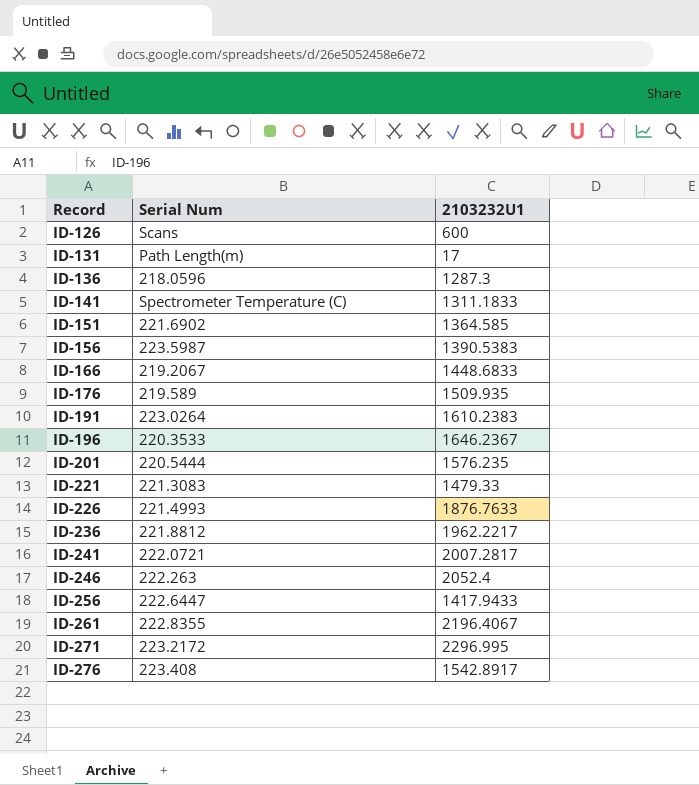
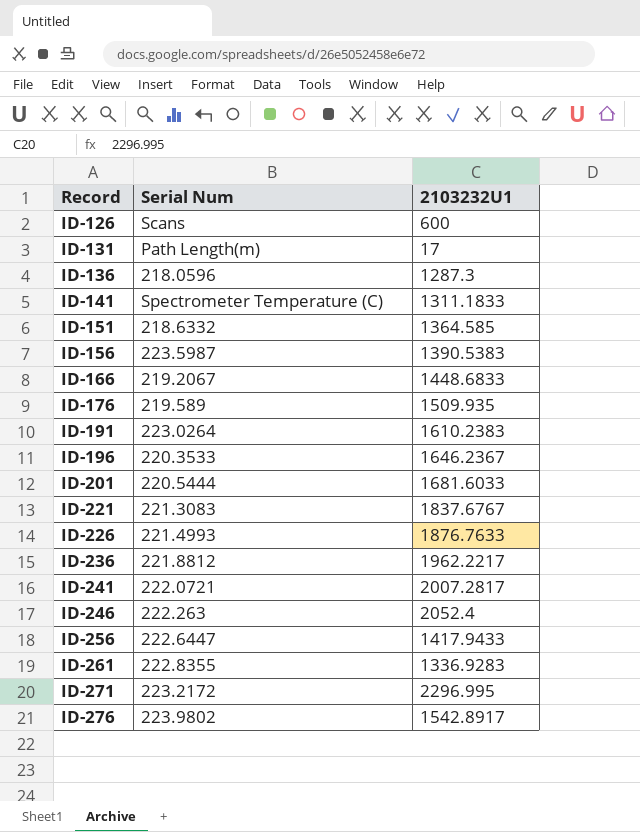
ID-151 | Serial Num: 221.6902 -> 218.6332
ID-201 | 2103232U1: 1576.235 -> 1681.6033
ID-221 | 2103232U1: 1479.33 -> 1837.6767
ID-261 | 2103232U1: 2196.4067 -> 1336.9283
ID-276 | Serial Num: 223.408 -> 223.9802

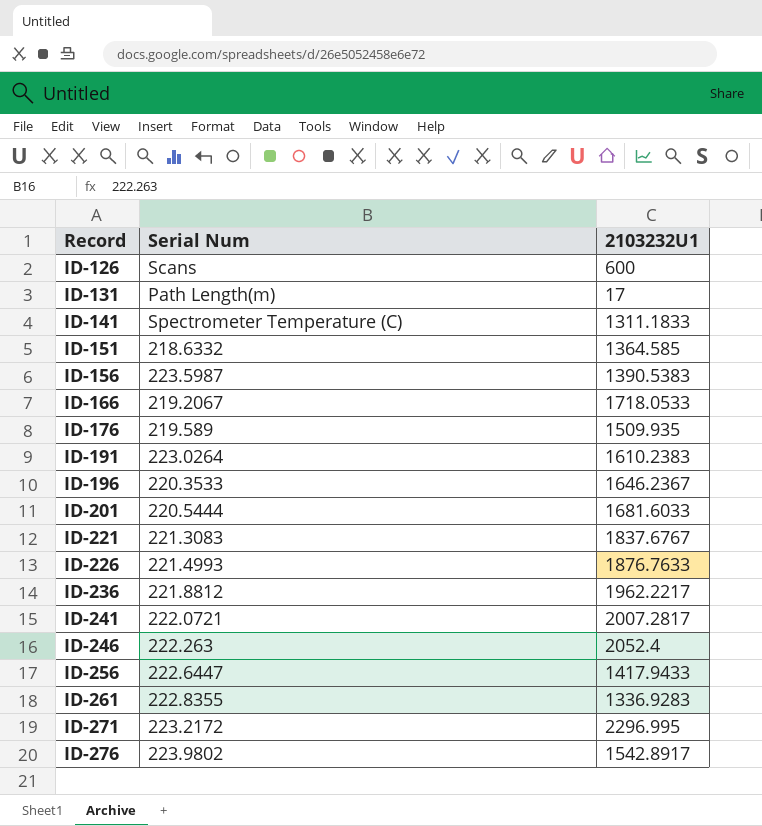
row ID-136: 218.0596 | 1287.3 -> none
ID-166 | 2103232U1: 1448.6833 -> 1718.0533

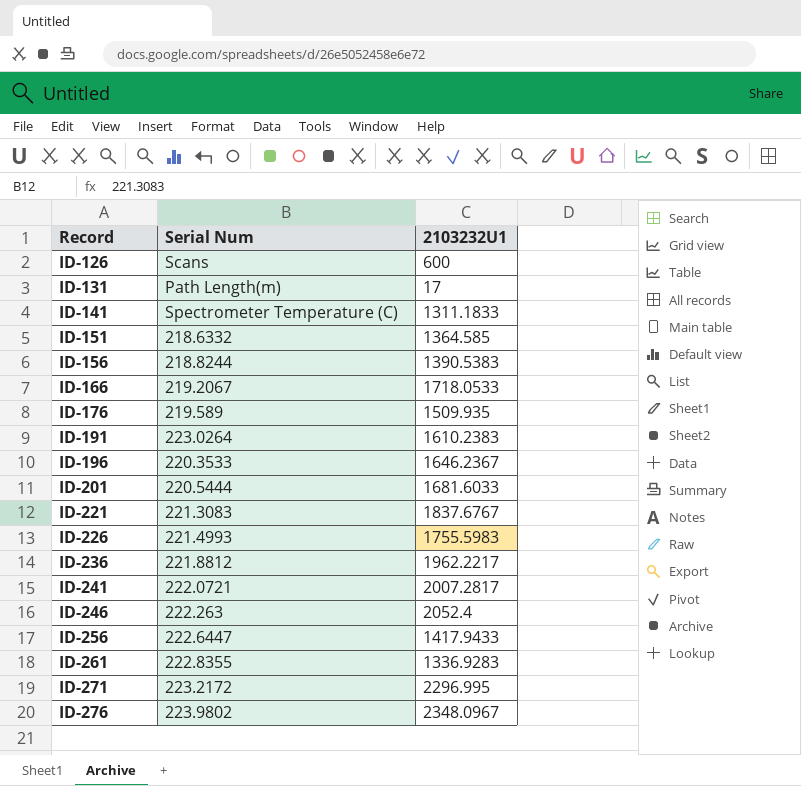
ID-156 | Serial Num: 223.5987 -> 218.8244
ID-226 | 2103232U1: 1876.7633 -> 1755.5983
ID-276 | 2103232U1: 1542.8917 -> 2348.0967

